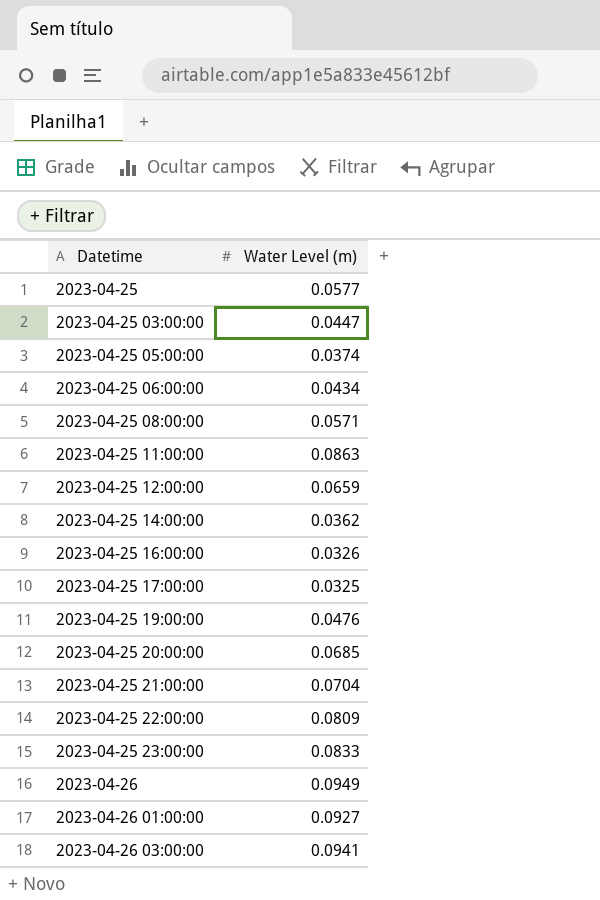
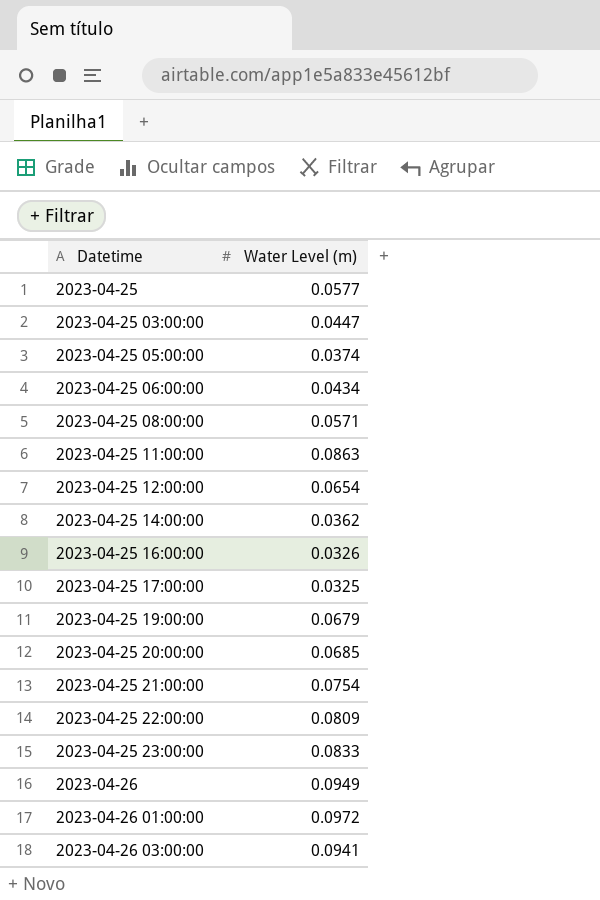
2023-04-25 12:00:00 | Water Level (m): 0.0659 -> 0.0654
2023-04-25 19:00:00 | Water Level (m): 0.0476 -> 0.0679
2023-04-25 21:00:00 | Water Level (m): 0.0704 -> 0.0754
2023-04-26 01:00:00 | Water Level (m): 0.0927 -> 0.0972

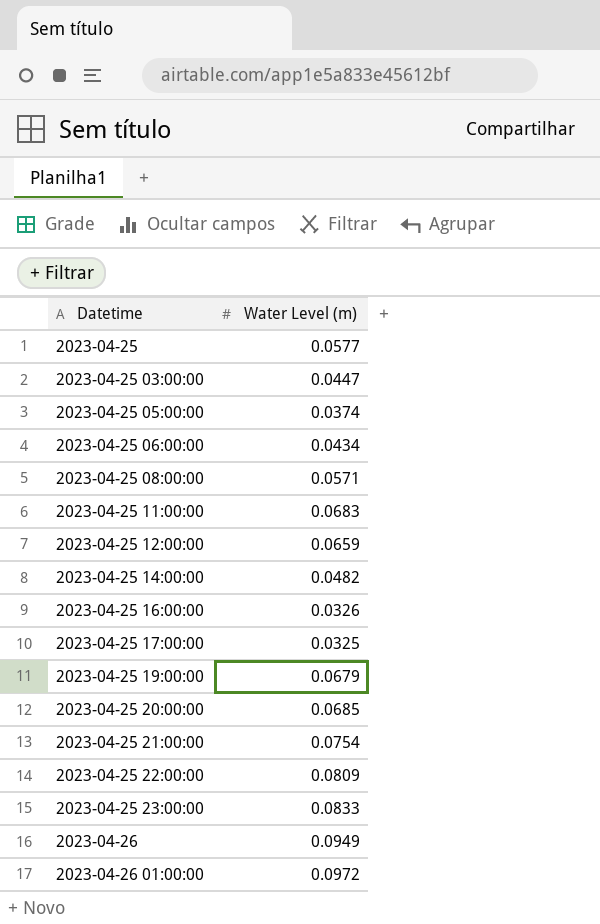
row 2023-04-26 03:00:00: 0.0941 -> none
2023-04-25 11:00:00 | Water Level (m): 0.0863 -> 0.0683
2023-04-25 12:00:00 | Water Level (m): 0.0654 -> 0.0659
2023-04-25 14:00:00 | Water Level (m): 0.0362 -> 0.0482

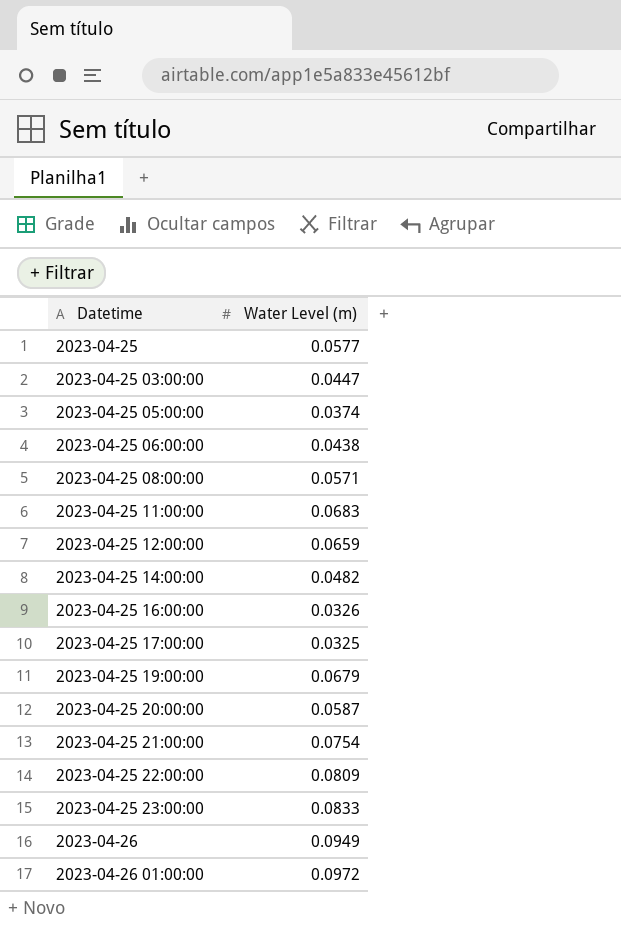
2023-04-25 06:00:00 | Water Level (m): 0.0434 -> 0.0438
2023-04-25 20:00:00 | Water Level (m): 0.0685 -> 0.0587

